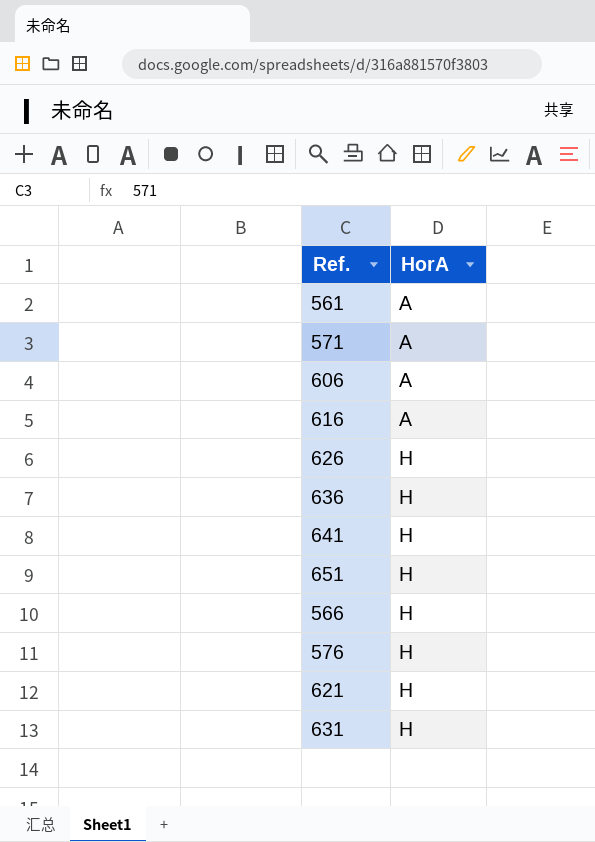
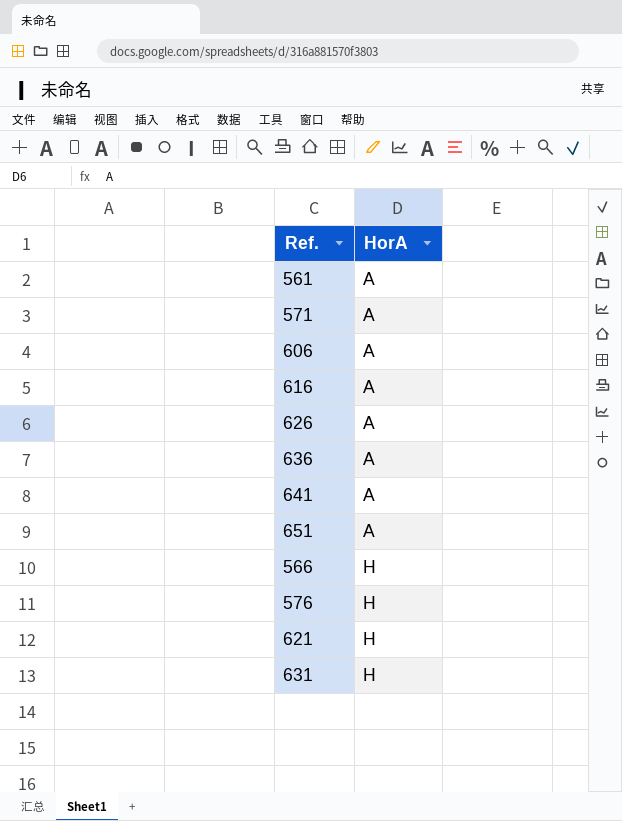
626 | HorA: H -> A
636 | HorA: H -> A
641 | HorA: H -> A
651 | HorA: H -> A

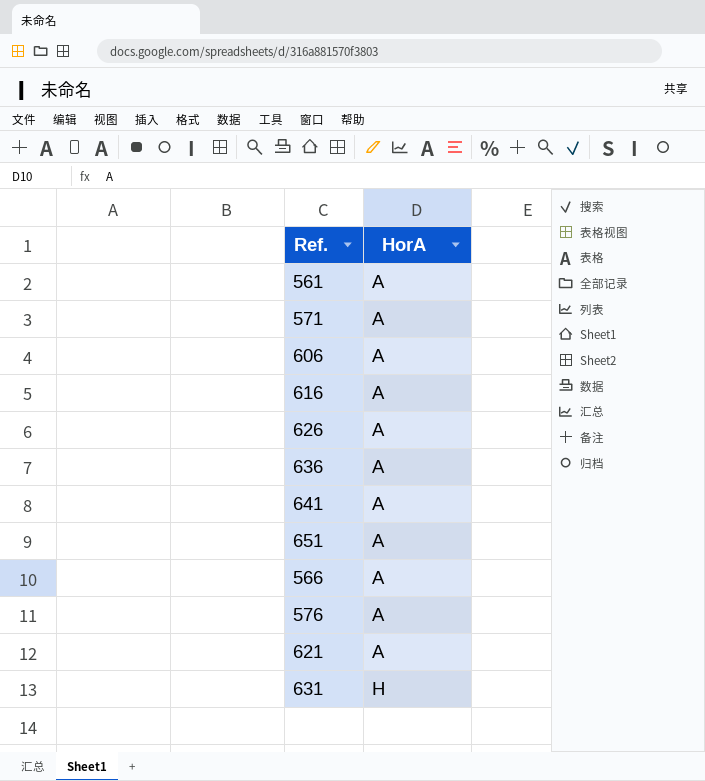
566 | HorA: H -> A
576 | HorA: H -> A
621 | HorA: H -> A

